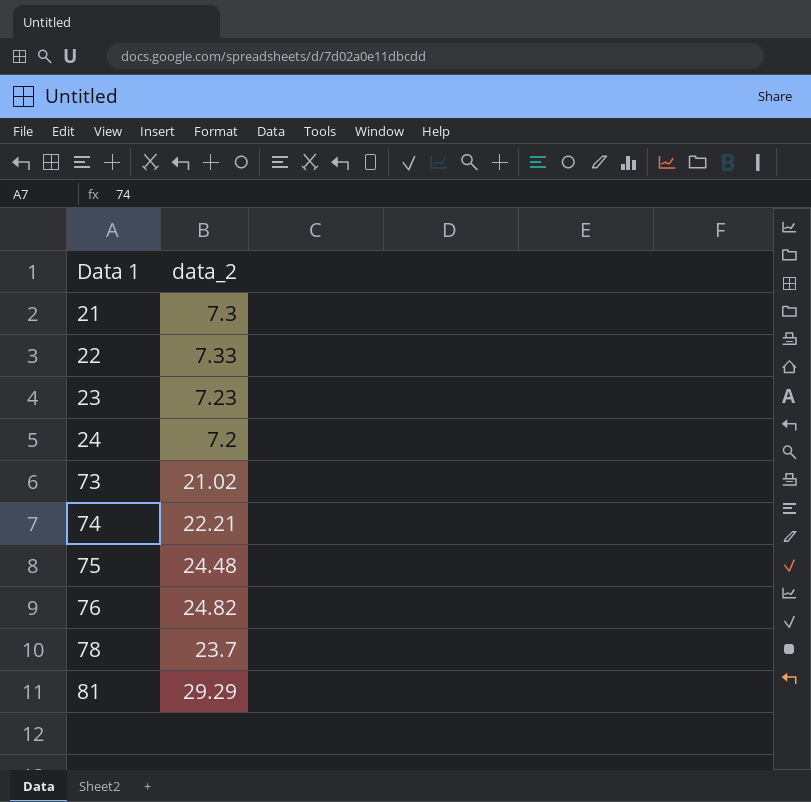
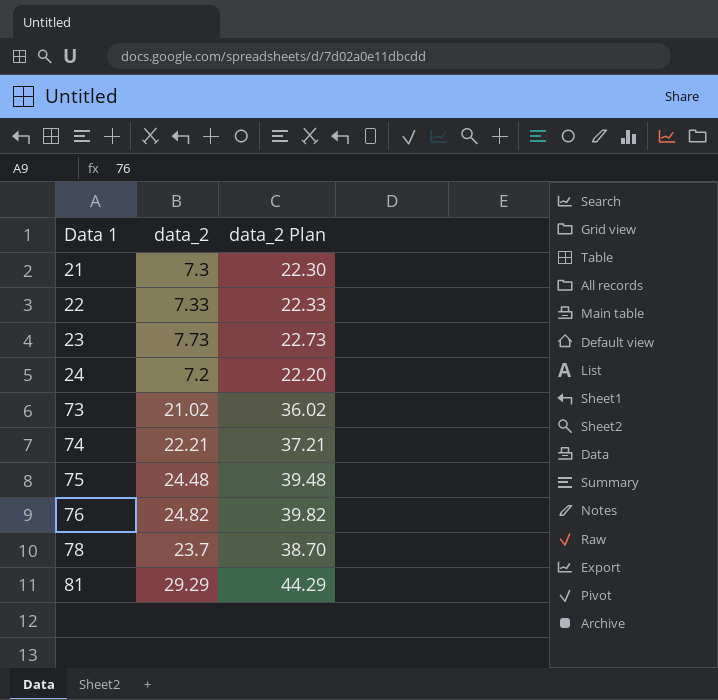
column data_2 Plan | formula: none -> [data_2] + 15
23 | data_2: 7.23 -> 7.73

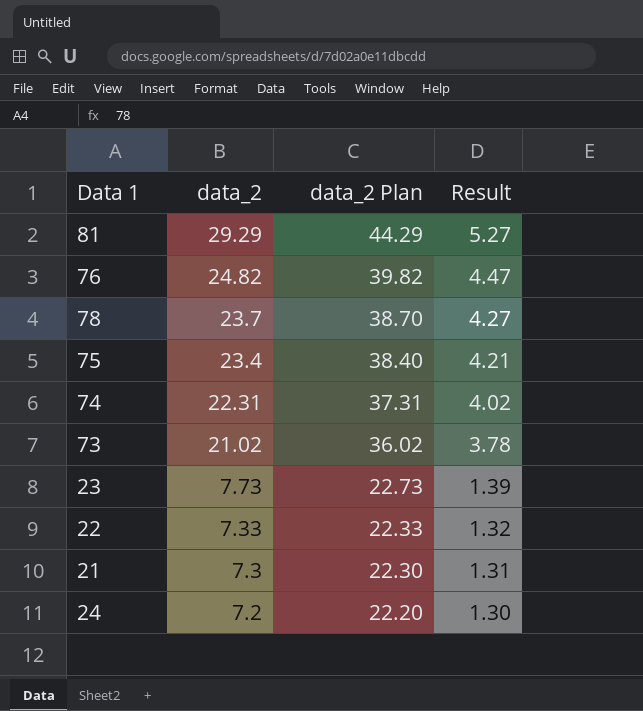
row order: Data 1 ascending -> data_2 descending
column Result | formula: none -> [data_2] * 0.18
75 | data_2: 24.48 -> 23.4
75 | data_2 Plan: 39.48 -> 38.40
74 | data_2: 22.21 -> 22.31
74 | data_2 Plan: 37.21 -> 37.31

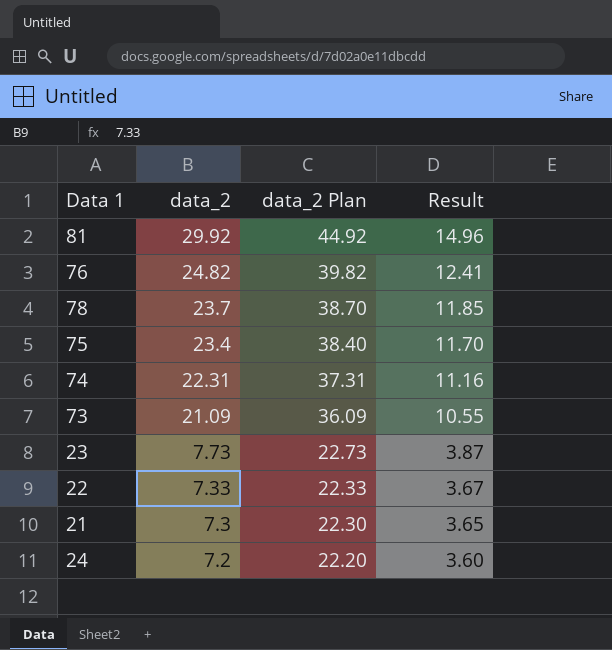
column Result | formula: [data_2] * 0.18 -> [data_2] * 0.5
81 | data_2: 29.29 -> 29.92
81 | data_2 Plan: 44.29 -> 44.92
73 | data_2: 21.02 -> 21.09
73 | data_2 Plan: 36.02 -> 36.09

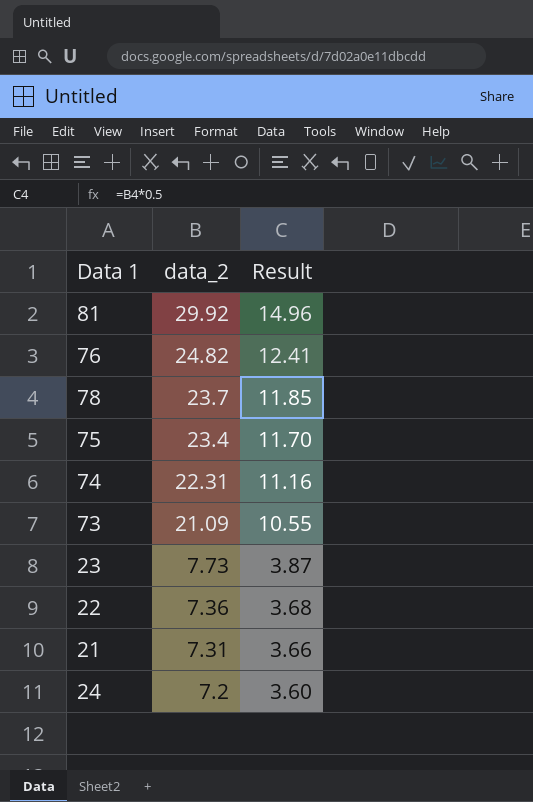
column data_2 Plan | formula: [data_2] + 15 -> none
22 | data_2: 7.33 -> 7.36
22 | Result: 3.67 -> 3.68
21 | data_2: 7.3 -> 7.31
21 | Result: 3.65 -> 3.66

